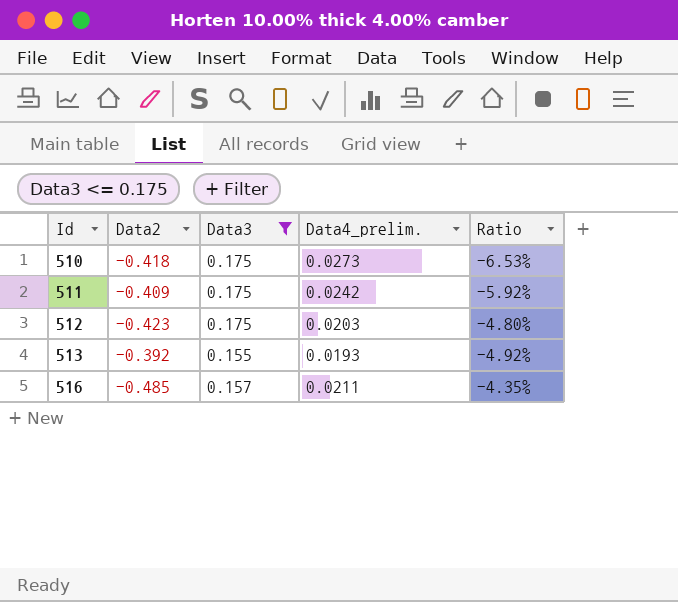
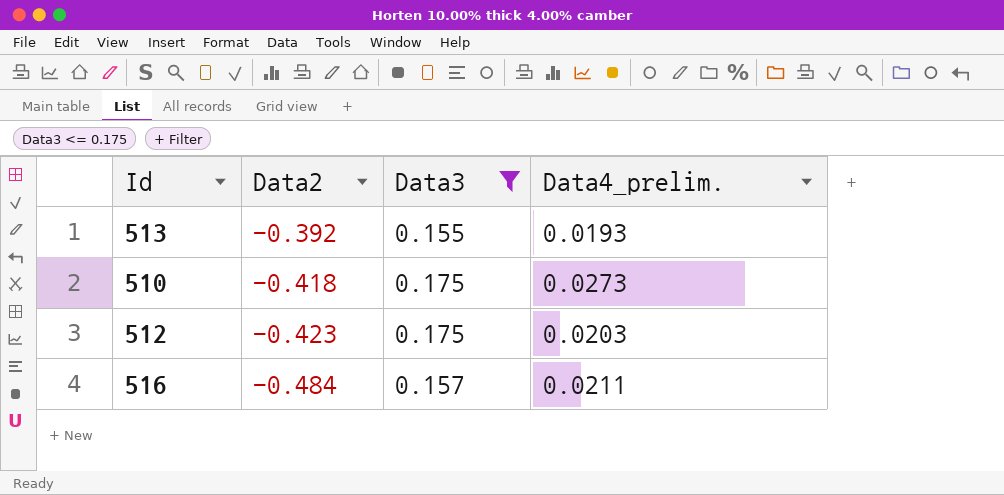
row order: Id ascending -> Data2 descending
column Ratio | formula: [Data4_prelim.] / [Data2] -> none
row 511: -0.409 | 0.175 | 0.0242 | -5.92% -> none
516 | Data2: -0.485 -> -0.484

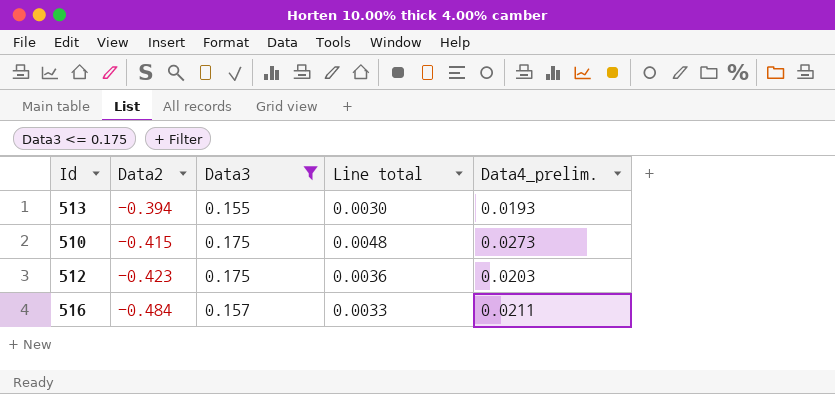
column Line total | formula: none -> [Data3] * [Data4_prelim.]
513 | Data2: -0.392 -> -0.394
510 | Data2: -0.418 -> -0.415

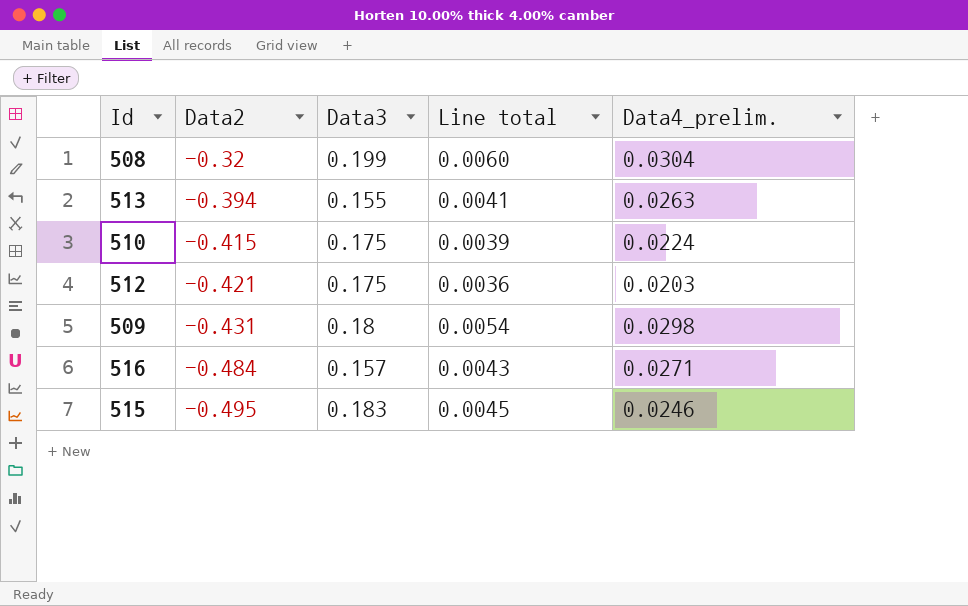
filter: Data3 <= 0.175 -> none
513 | Line total: 0.0030 -> 0.0041
513 | Data4_prelim.: 0.0193 -> 0.0263
510 | Line total: 0.0048 -> 0.0039
510 | Data4_prelim.: 0.0273 -> 0.0224
512 | Data2: -0.423 -> -0.421
516 | Line total: 0.0033 -> 0.0043
516 | Data4_prelim.: 0.0211 -> 0.0271

